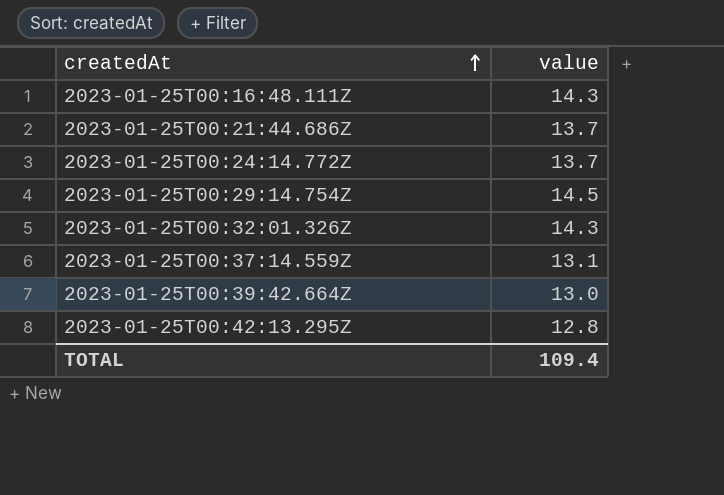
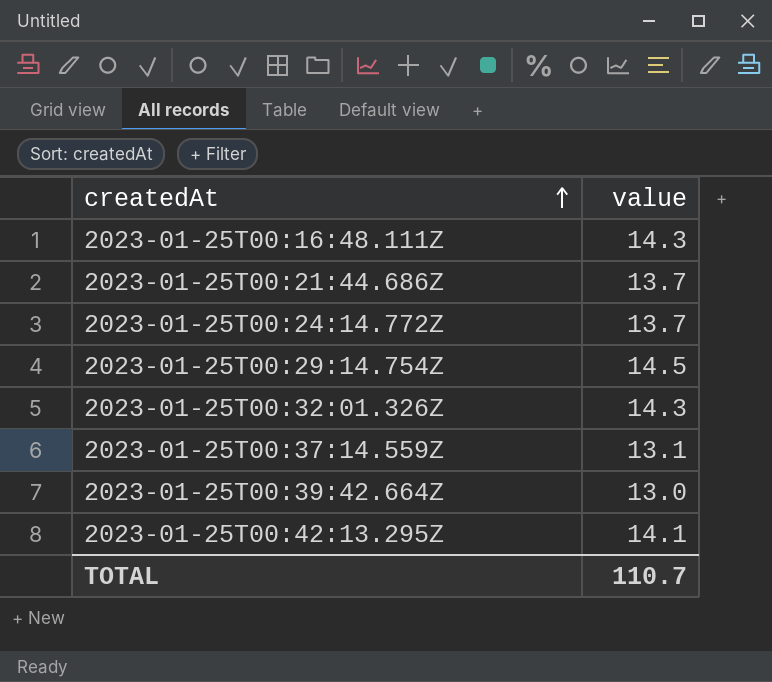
2023-01-25T00:42:13.295Z | value: 12.8 -> 14.1
TOTAL | value: 109.4 -> 110.7

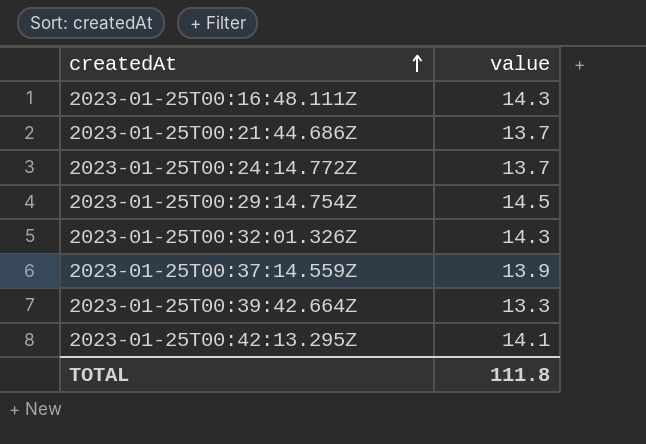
2023-01-25T00:37:14.559Z | value: 13.1 -> 13.9
2023-01-25T00:39:42.664Z | value: 13.0 -> 13.3
TOTAL | value: 110.7 -> 111.8

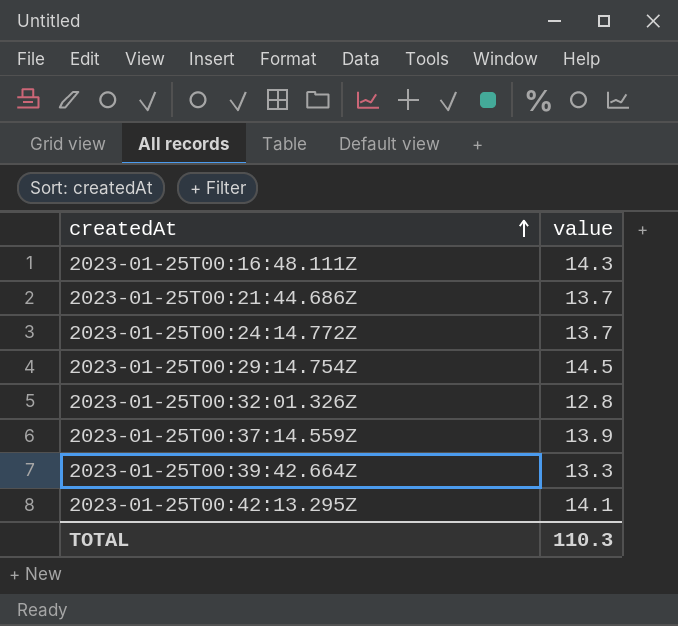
2023-01-25T00:32:01.326Z | value: 14.3 -> 12.8
TOTAL | value: 111.8 -> 110.3

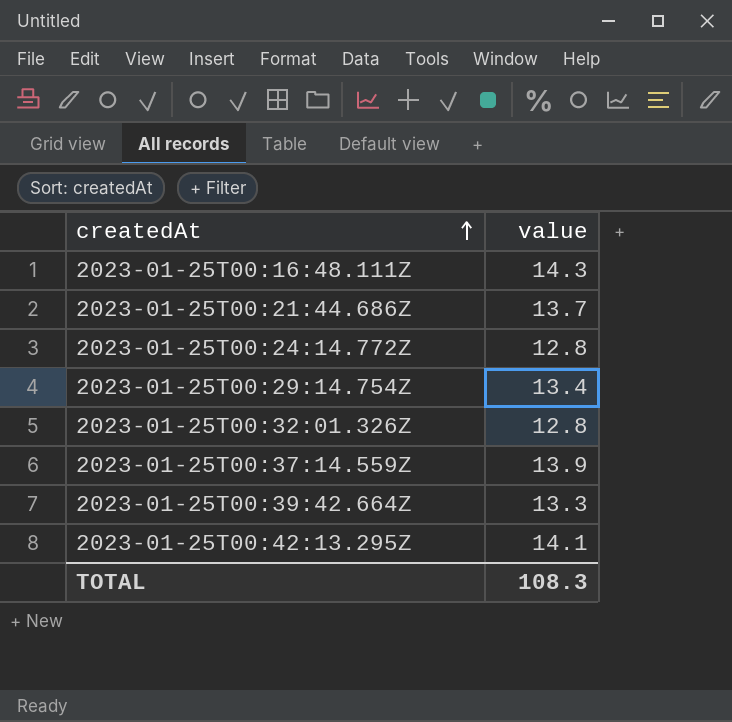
2023-01-25T00:24:14.772Z | value: 13.7 -> 12.8
2023-01-25T00:29:14.754Z | value: 14.5 -> 13.4
TOTAL | value: 110.3 -> 108.3

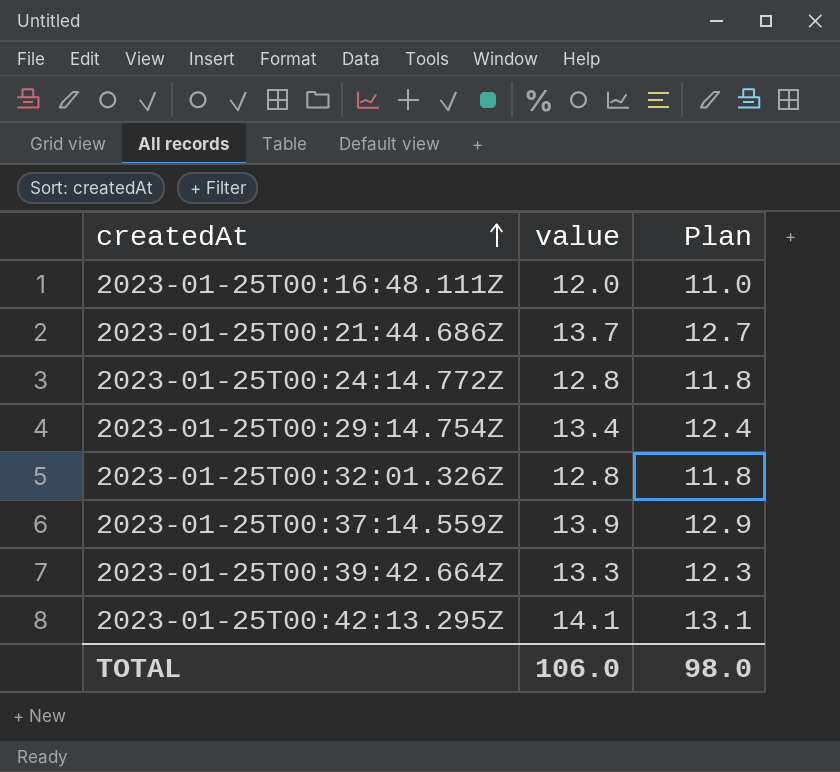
column Plan | formula: none -> [value] - 1
2023-01-25T00:16:48.111Z | value: 14.3 -> 12.0
TOTAL | value: 108.3 -> 106.0

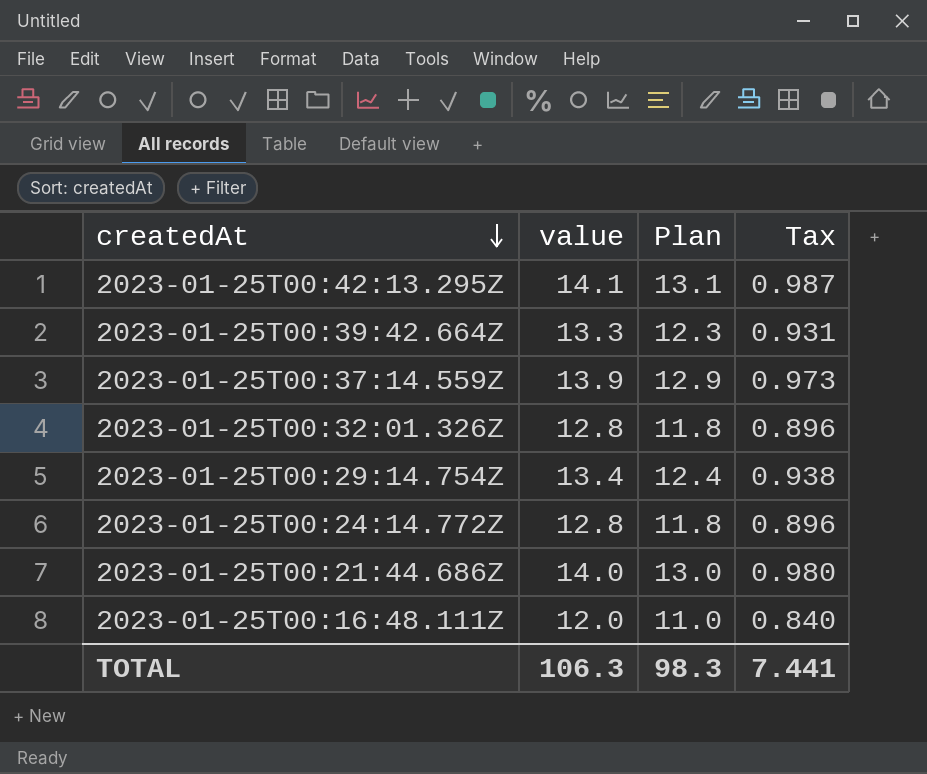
row order: createdAt ascending -> createdAt descending
column Tax | formula: none -> [value] * 0.07
2023-01-25T00:21:44.686Z | value: 13.7 -> 14.0
2023-01-25T00:21:44.686Z | Plan: 12.7 -> 13.0
TOTAL | value: 106.0 -> 106.3
TOTAL | Plan: 98.0 -> 98.3

